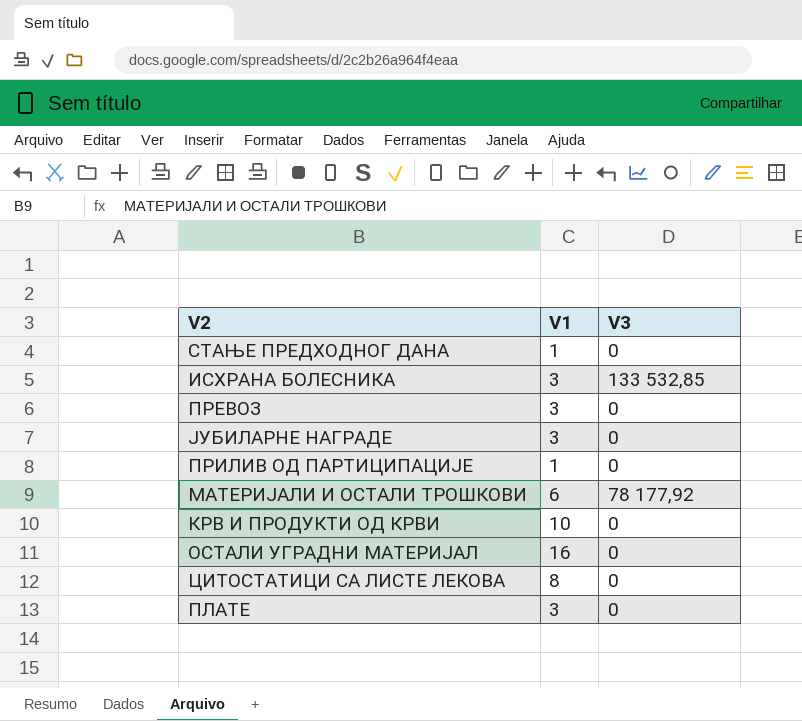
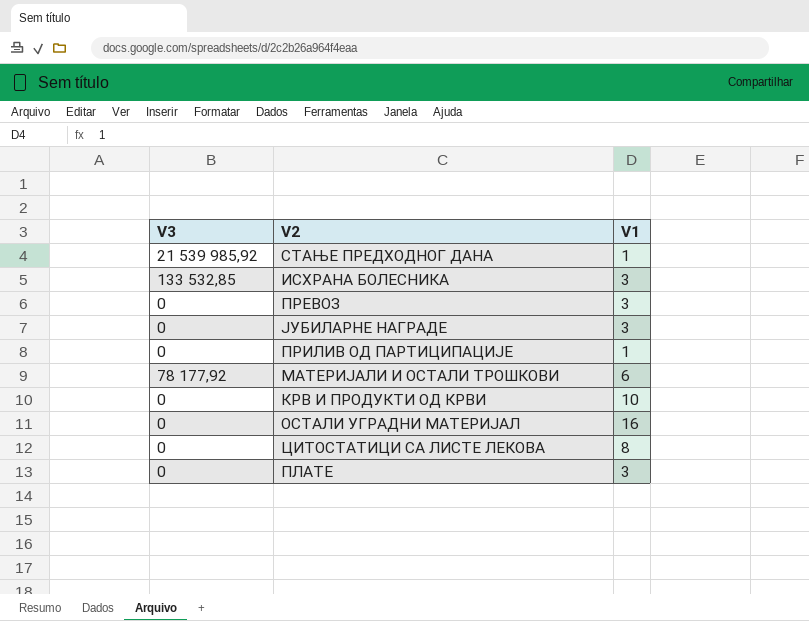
column V3 | position: 3 -> 1
СТАЊЕ ПРЕДХОДНОГ ДАНА | V3: 0 -> 21 539 985,92

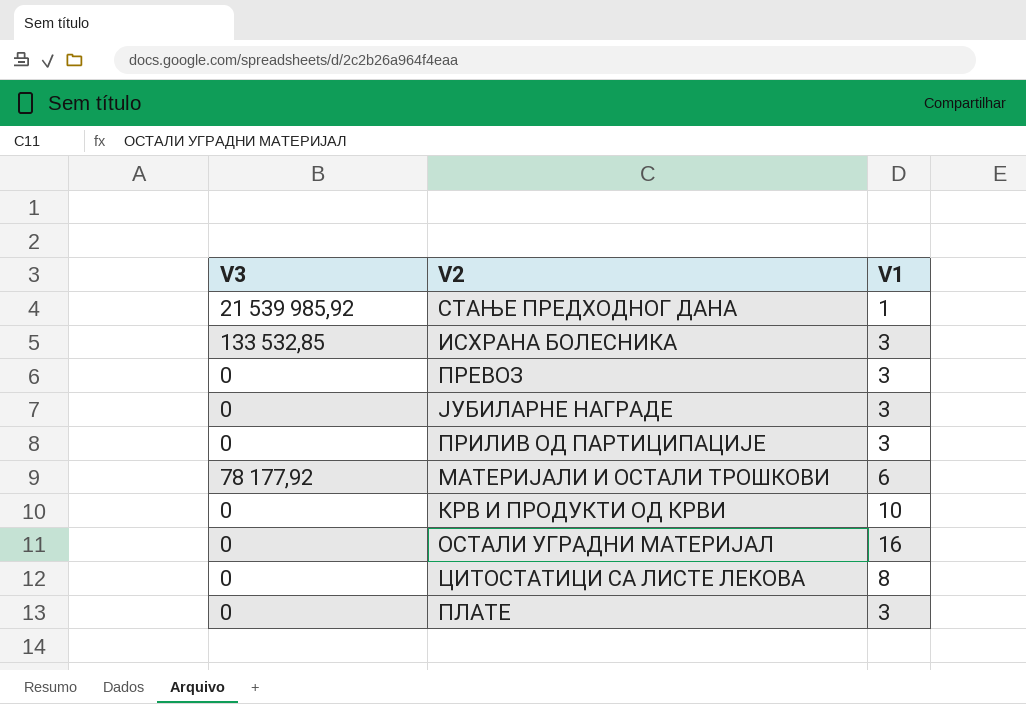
ПРИЛИВ ОД ПАРТИЦИПАЦИЈЕ | V1: 1 -> 3

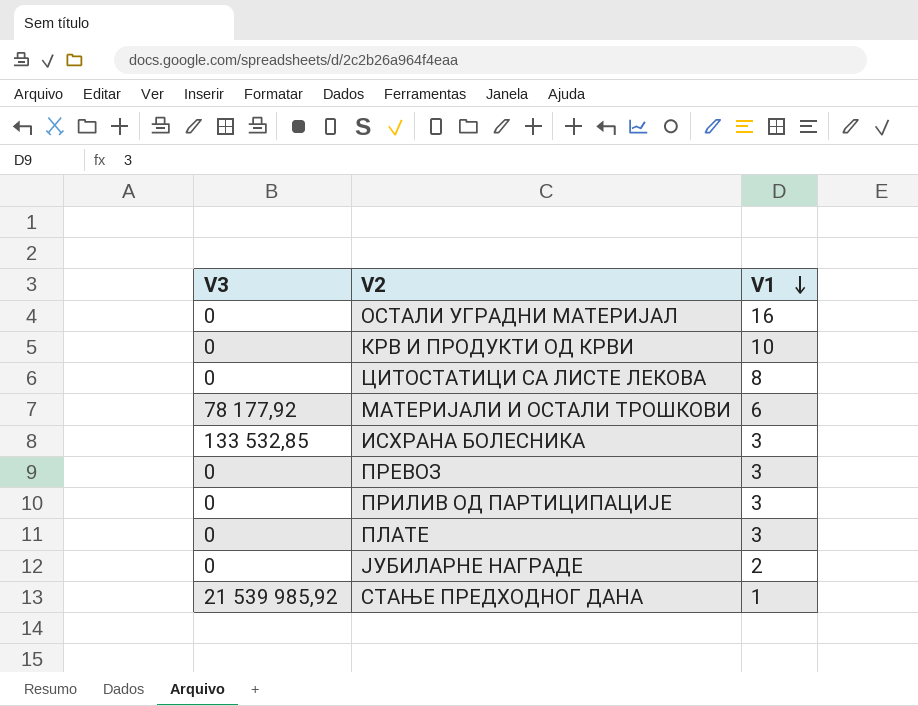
row order: none -> V1 descending
ЈУБИЛАРНЕ НАГРАДЕ | V1: 3 -> 2

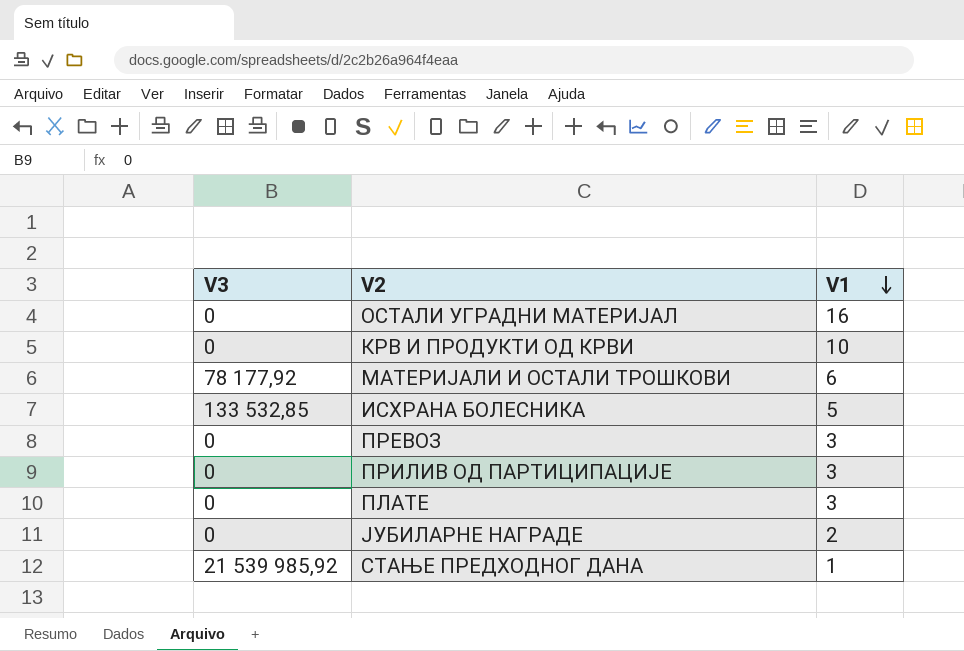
row ЦИТОСТАТИЦИ СА ЛИСТЕ ЛЕКОВА: 0 | 8 -> none
ИСХРАНА БОЛЕСНИКА | V1: 3 -> 5

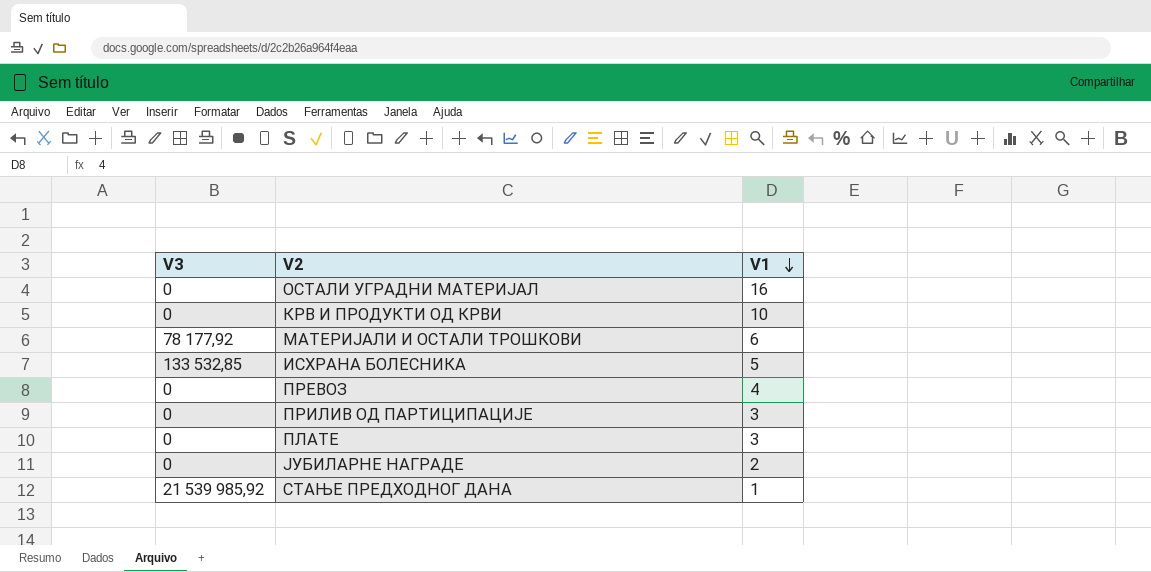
ПРЕВОЗ | V1: 3 -> 4

